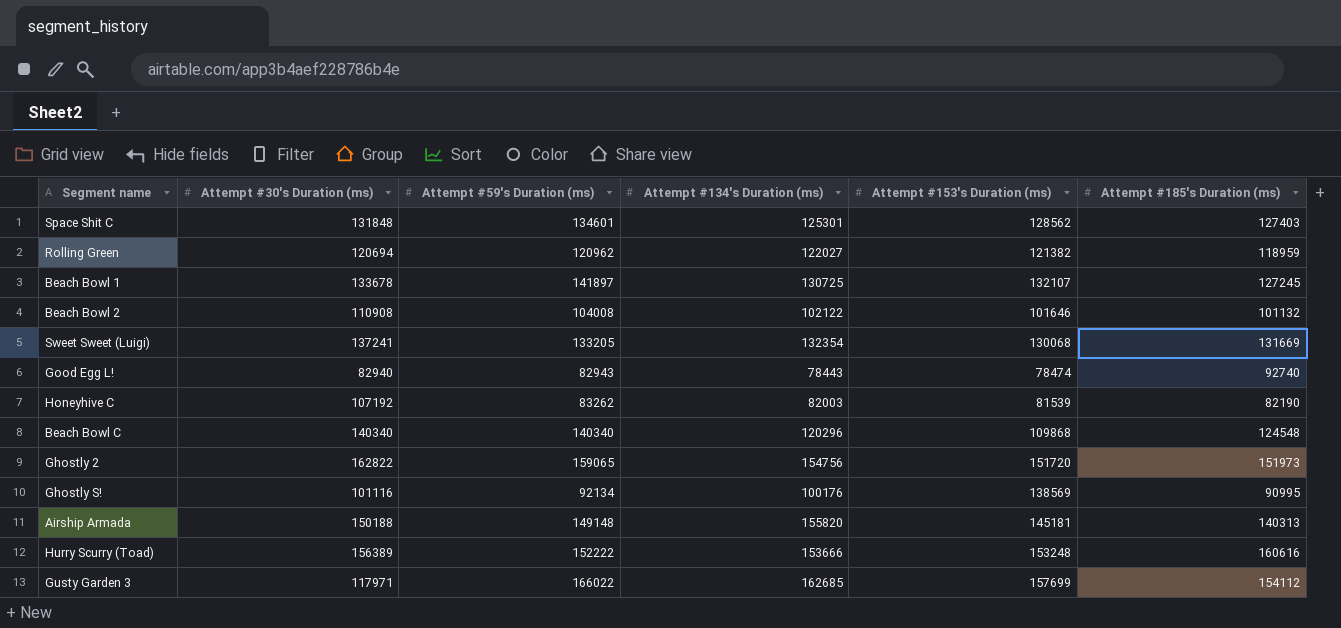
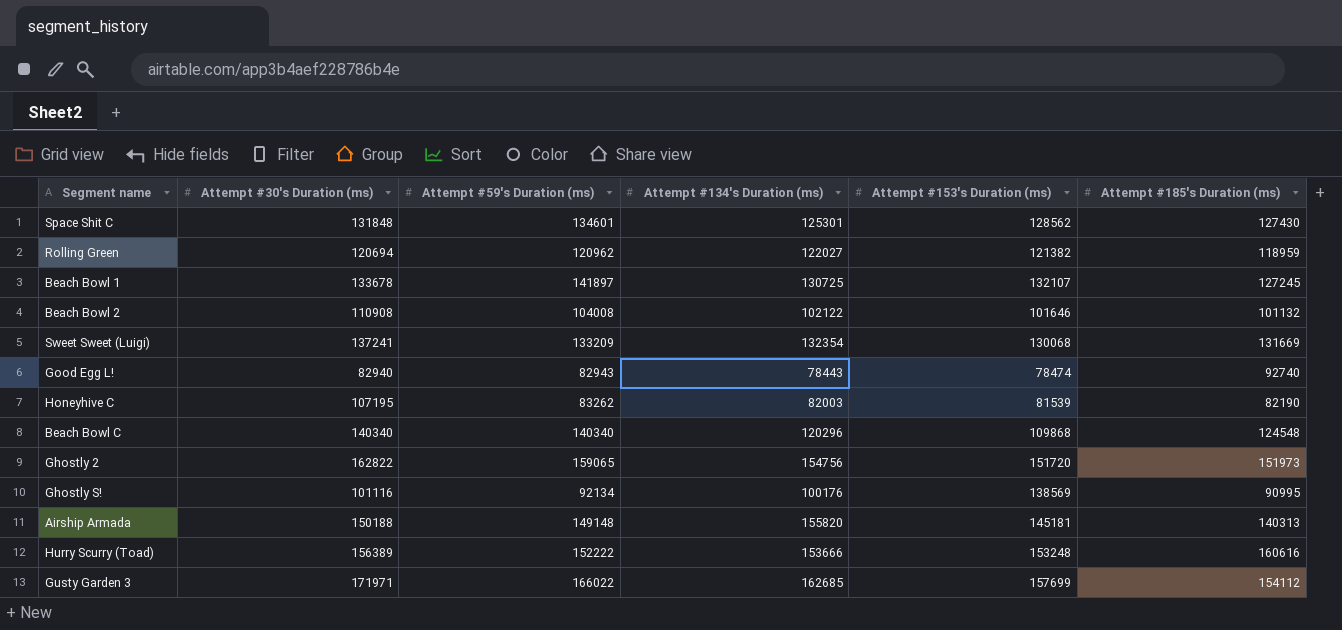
Space Shit C | Attempt #185's Duration (ms): 127403 -> 127430
Sweet Sweet (Luigi) | Attempt #59's Duration (ms): 133205 -> 133209
Honeyhive C | Attempt #30's Duration (ms): 107192 -> 107195
Gusty Garden 3 | Attempt #30's Duration (ms): 117971 -> 171971

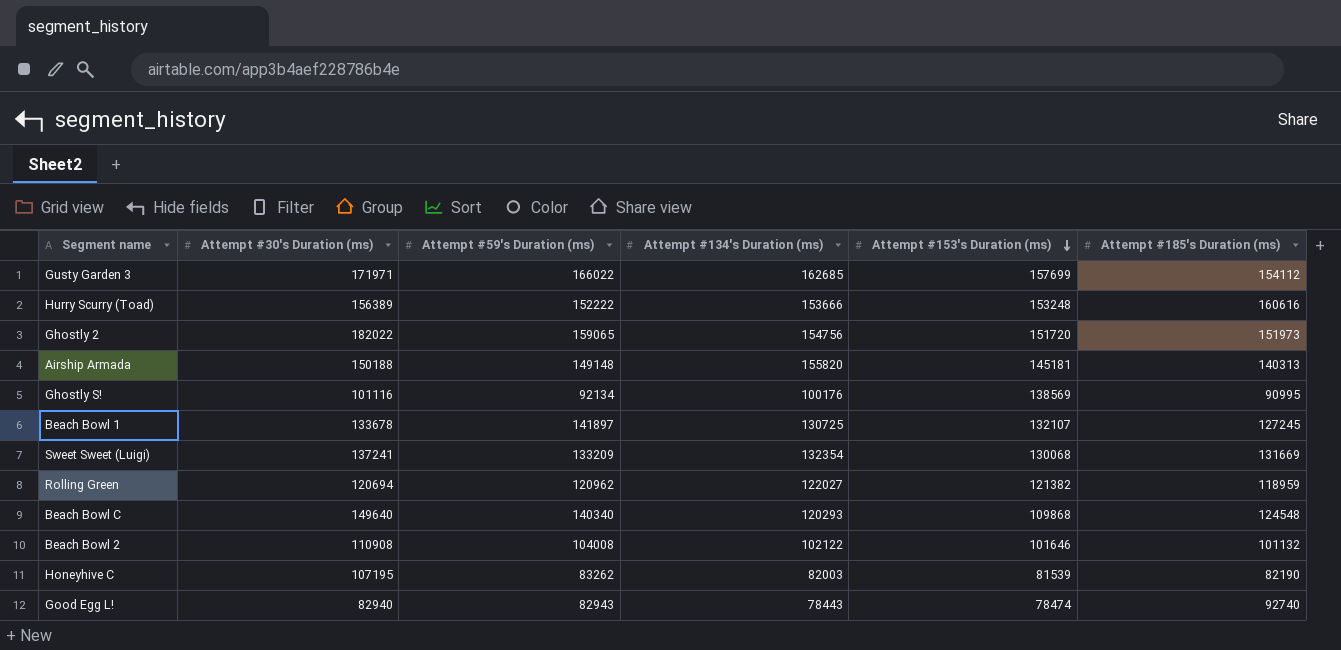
row order: none -> Attempt #153's Duration (ms) descending
row Space Shit C: 131848 | 134601 | 125301 | 128562 | 127430 -> none
Ghostly 2 | Attempt #30's Duration (ms): 162822 -> 182022
Beach Bowl C | Attempt #30's Duration (ms): 140340 -> 149640
Beach Bowl C | Attempt #134's Duration (ms): 120296 -> 120293

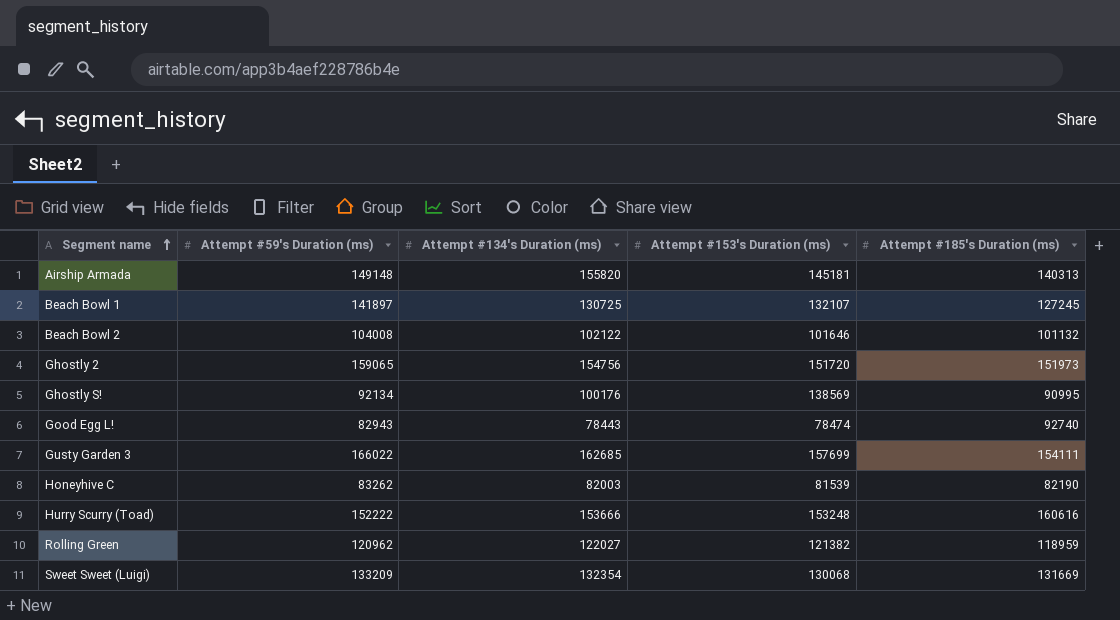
row order: Attempt #153's Duration (ms) descending -> Segment name ascending
column Attempt #30's Duration (ms) | position: 2 -> none
row Beach Bowl C: 149640 | 140340 | 120293 | 109868 | 124548 -> none
Gusty Garden 3 | Attempt #185's Duration (ms): 154112 -> 154111

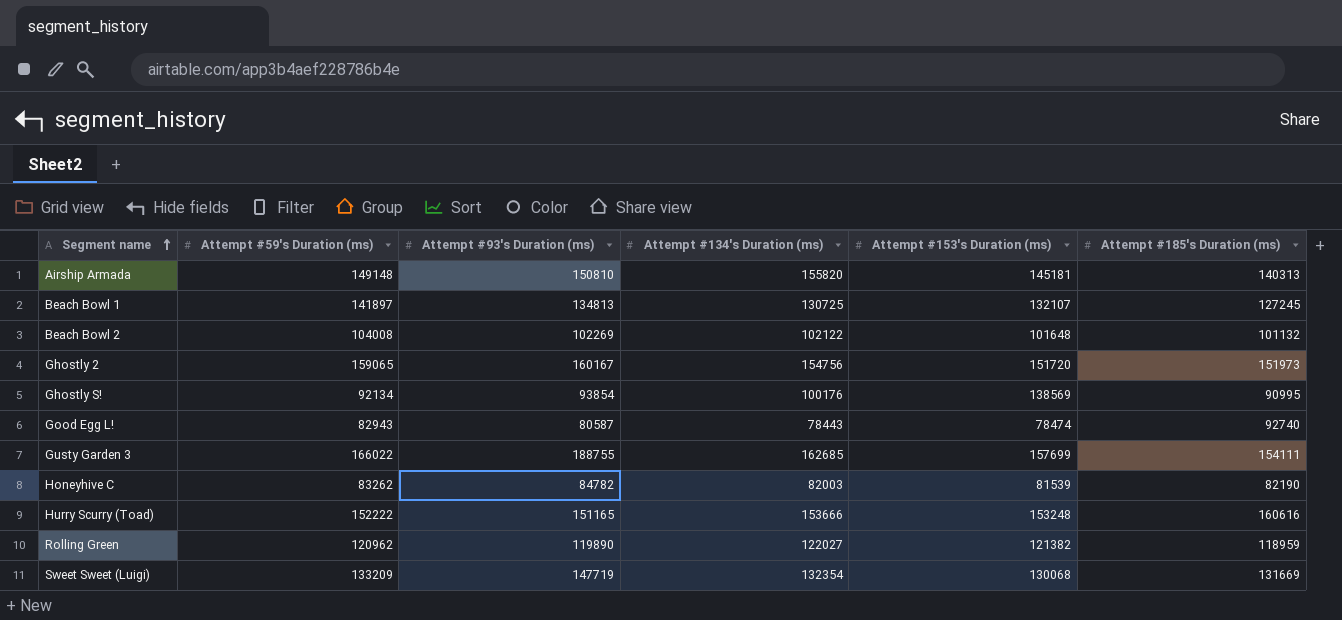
column Attempt #93's Duration (ms) | position: none -> 3
Beach Bowl 2 | Attempt #153's Duration (ms): 101646 -> 101648

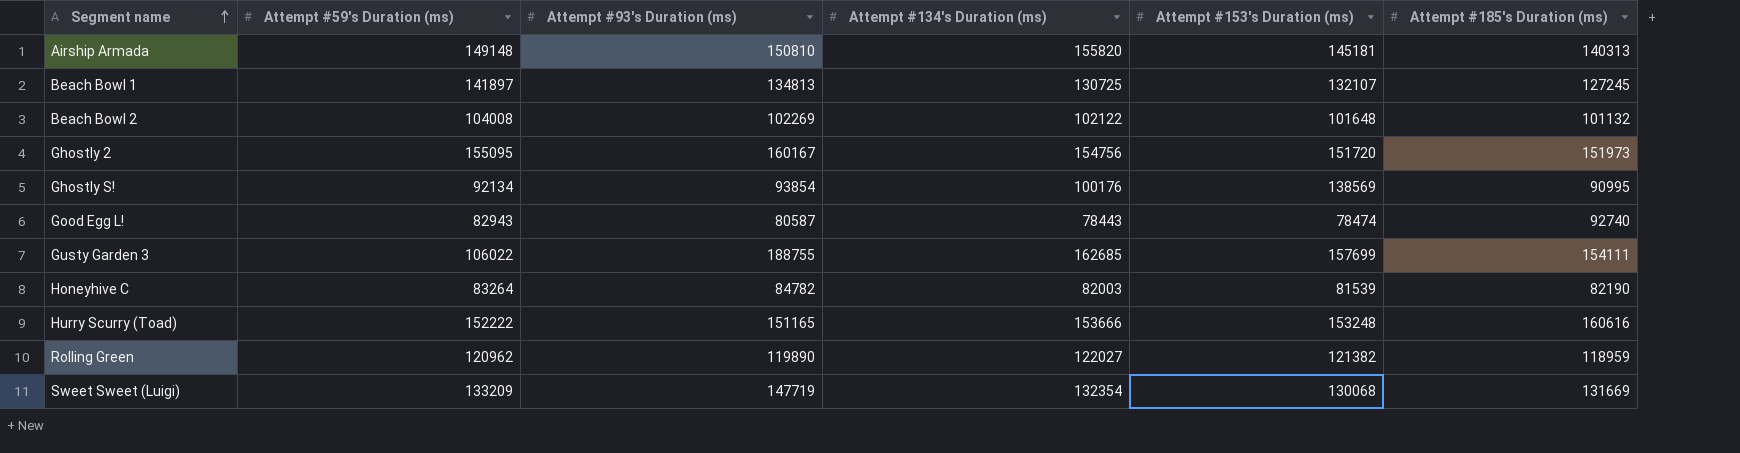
Ghostly 2 | Attempt #59's Duration (ms): 159065 -> 155095
Gusty Garden 3 | Attempt #59's Duration (ms): 166022 -> 106022
Honeyhive C | Attempt #59's Duration (ms): 83262 -> 83264

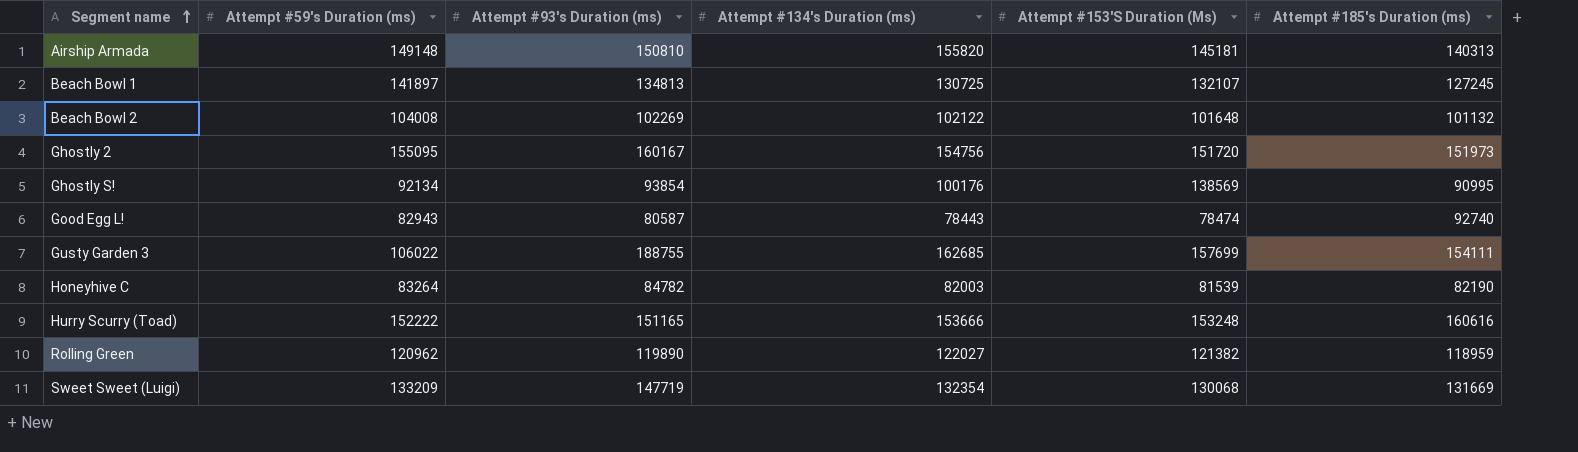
column name: Attempt #153's Duration (ms) -> Attempt #153'S Duration (Ms)

